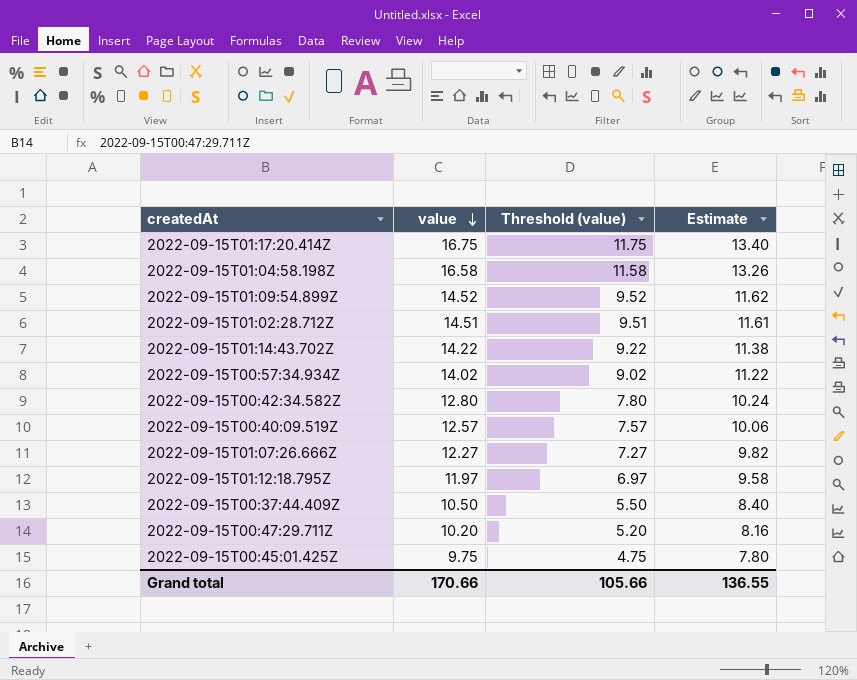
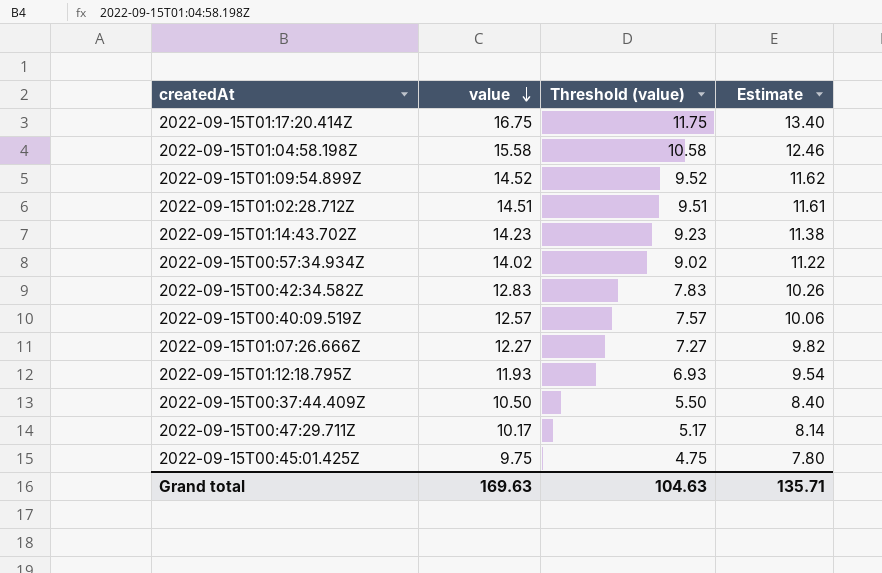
2022-09-15T01:04:58.198Z | value: 16.58 -> 15.58
2022-09-15T01:04:58.198Z | Threshold (value): 11.58 -> 10.58
2022-09-15T01:04:58.198Z | Estimate: 13.26 -> 12.46
2022-09-15T01:14:43.702Z | value: 14.22 -> 14.23
2022-09-15T01:14:43.702Z | Threshold (value): 9.22 -> 9.23
2022-09-15T00:42:34.582Z | value: 12.80 -> 12.83
2022-09-15T00:42:34.582Z | Threshold (value): 7.80 -> 7.83
2022-09-15T00:42:34.582Z | Estimate: 10.24 -> 10.26
2022-09-15T01:12:18.795Z | value: 11.97 -> 11.93
2022-09-15T01:12:18.795Z | Threshold (value): 6.97 -> 6.93
2022-09-15T01:12:18.795Z | Estimate: 9.58 -> 9.54
2022-09-15T00:47:29.711Z | value: 10.20 -> 10.17
2022-09-15T00:47:29.711Z | Threshold (value): 5.20 -> 5.17
2022-09-15T00:47:29.711Z | Estimate: 8.16 -> 8.14
Grand total | value: 170.66 -> 169.63
Grand total | Threshold (value): 105.66 -> 104.63
Grand total | Estimate: 136.55 -> 135.71

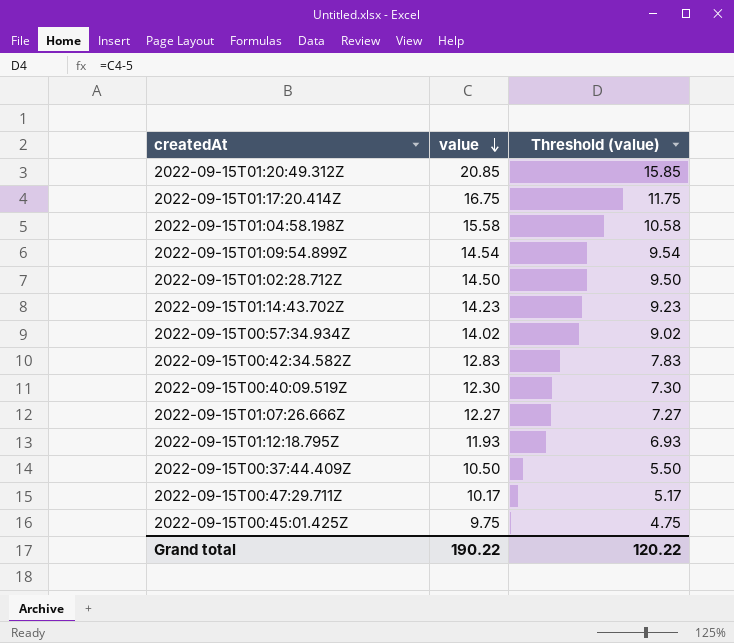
column Estimate | formula: [value] * 0.8 -> none
row 2022-09-15T01:20:49.312Z: none -> 20.85 | 15.85
2022-09-15T01:09:54.899Z | value: 14.52 -> 14.54
2022-09-15T01:09:54.899Z | Threshold (value): 9.52 -> 9.54
2022-09-15T01:02:28.712Z | value: 14.51 -> 14.50
2022-09-15T01:02:28.712Z | Threshold (value): 9.51 -> 9.50
2022-09-15T00:40:09.519Z | value: 12.57 -> 12.30
2022-09-15T00:40:09.519Z | Threshold (value): 7.57 -> 7.30
Grand total | value: 169.63 -> 190.22
Grand total | Threshold (value): 104.63 -> 120.22

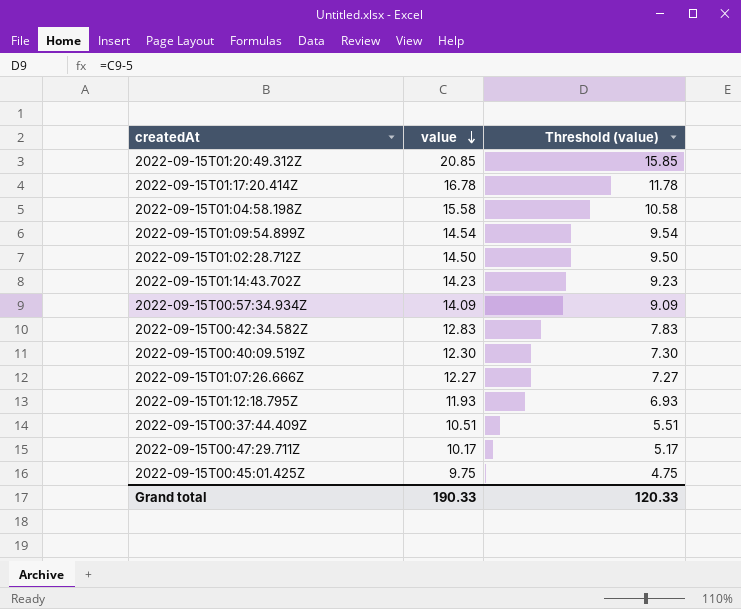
2022-09-15T01:17:20.414Z | value: 16.75 -> 16.78
2022-09-15T01:17:20.414Z | Threshold (value): 11.75 -> 11.78
2022-09-15T00:57:34.934Z | value: 14.02 -> 14.09
2022-09-15T00:57:34.934Z | Threshold (value): 9.02 -> 9.09
2022-09-15T00:37:44.409Z | value: 10.50 -> 10.51
2022-09-15T00:37:44.409Z | Threshold (value): 5.50 -> 5.51
Grand total | value: 190.22 -> 190.33
Grand total | Threshold (value): 120.22 -> 120.33

